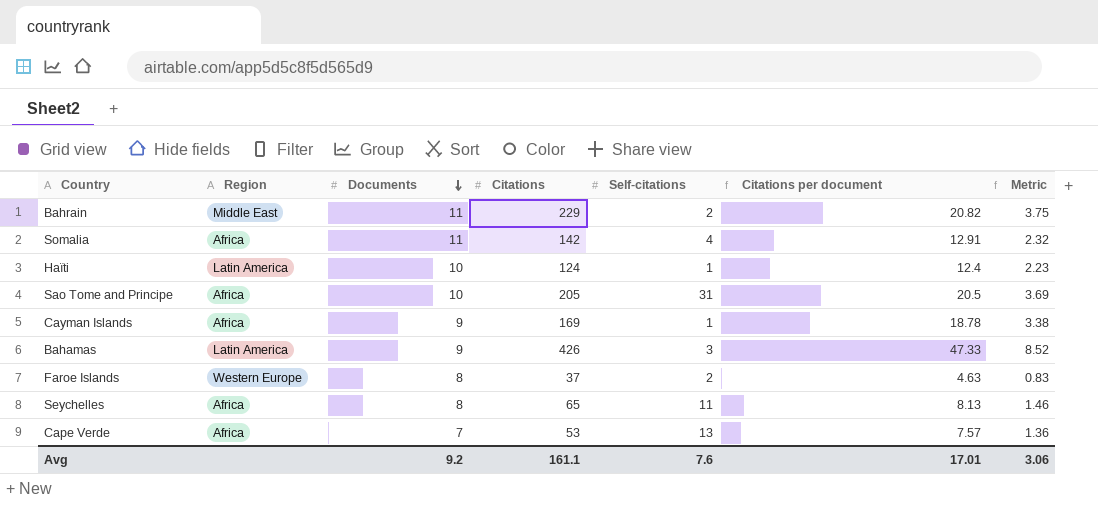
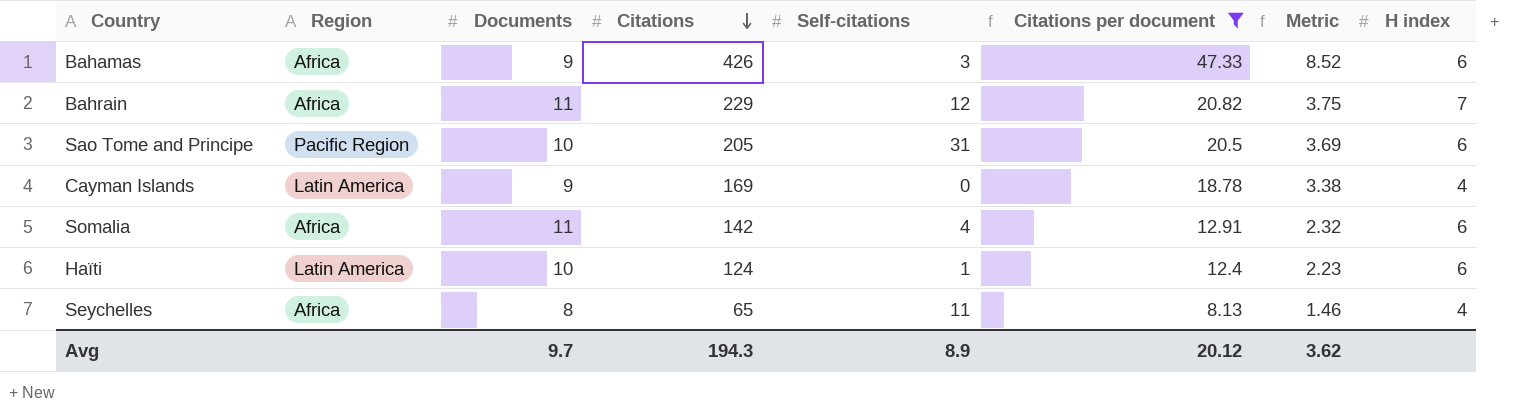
filter: none -> Citations per document >= 8.13
row order: Documents descending -> Citations descending
column H index | position: none -> 8
Bahamas | Region: Latin America -> Africa
Bahrain | Region: Middle East -> Africa
Bahrain | Self-citations: 2 -> 12
Sao Tome and Principe | Region: Africa -> Pacific Region
Cayman Islands | Region: Africa -> Latin America
Cayman Islands | Self-citations: 1 -> 0
Avg | Documents: 9.2 -> 9.7
Avg | Citations: 161.1 -> 194.3
Avg | Self-citations: 7.6 -> 8.9
Avg | Citations per document: 17.01 -> 20.12
Avg | Metric: 3.06 -> 3.62

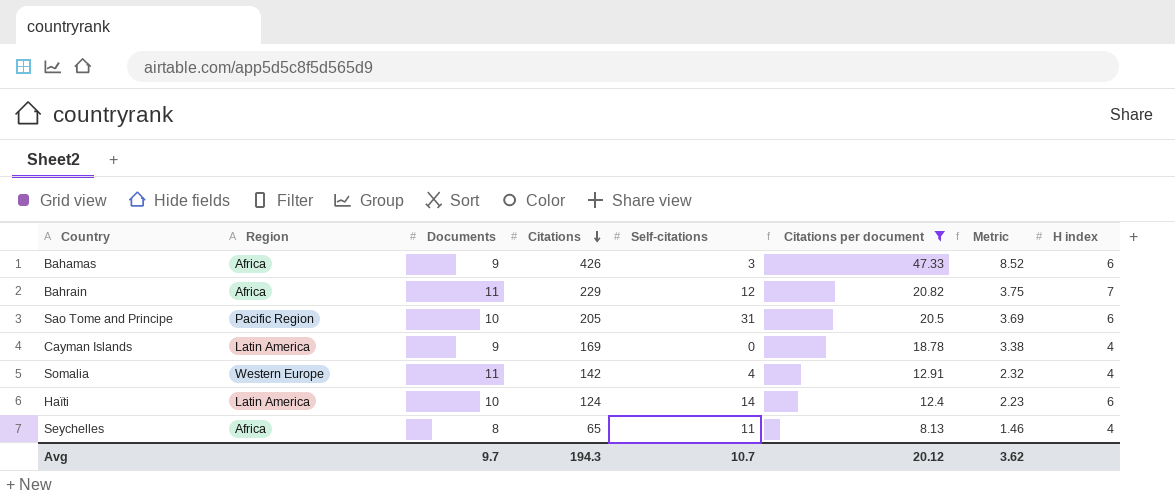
Somalia | Region: Africa -> Western Europe
Somalia | H index: 6 -> 4
Haïti | Self-citations: 1 -> 14
Avg | Self-citations: 8.9 -> 10.7

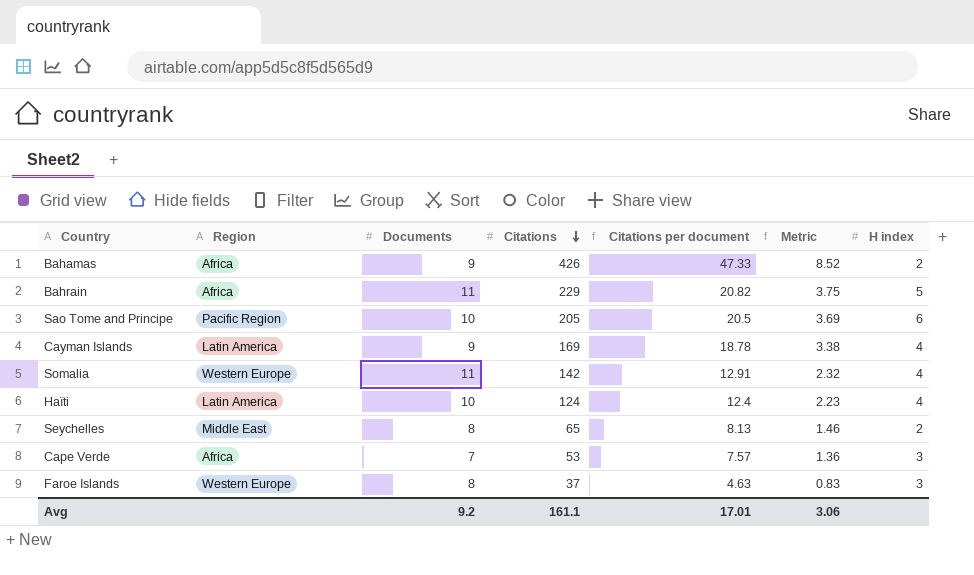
filter: Citations per document >= 8.13 -> none
column Self-citations | position: 5 -> none
Bahamas | H index: 6 -> 2
Bahrain | H index: 7 -> 5
Haïti | H index: 6 -> 4
Seychelles | Region: Africa -> Middle East
Seychelles | H index: 4 -> 2
Avg | Documents: 9.7 -> 9.2
Avg | Citations: 194.3 -> 161.1
Avg | Citations per document: 20.12 -> 17.01
Avg | Metric: 3.62 -> 3.06

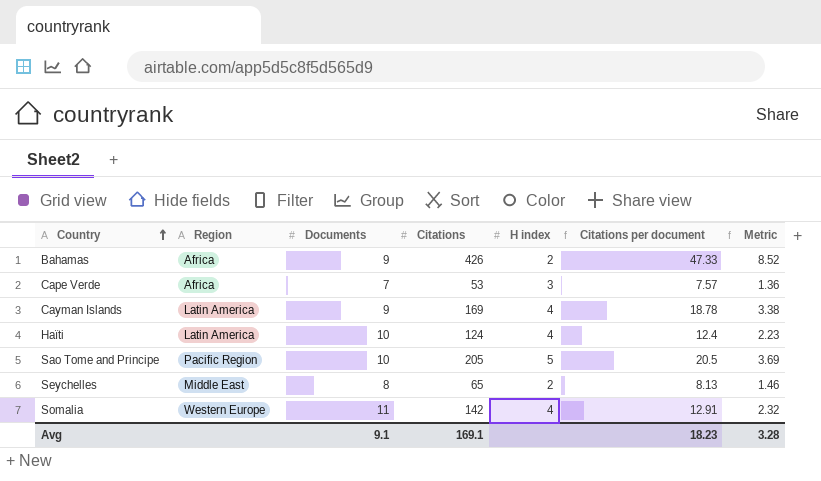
row order: Citations descending -> Country ascending
column H index | position: 7 -> 5
row Bahrain: Africa | 11 | 229 | 20.82 | 3.75 | 5 -> none
row Faroe Islands: Western Europe | 8 | 37 | 4.63 | 0.83 | 3 -> none
Sao Tome and Principe | H index: 6 -> 5
Avg | Documents: 9.2 -> 9.1
Avg | Citations: 161.1 -> 169.1
Avg | Citations per document: 17.01 -> 18.23
Avg | Metric: 3.06 -> 3.28

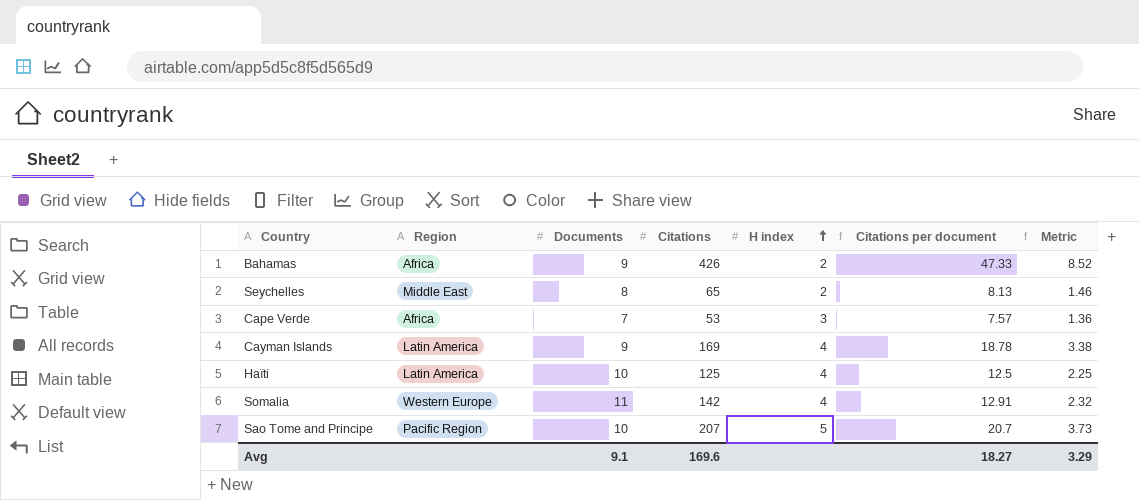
row order: Country ascending -> H index ascending
Haïti | Citations: 124 -> 125
Haïti | Citations per document: 12.4 -> 12.5
Haïti | Metric: 2.23 -> 2.25
Sao Tome and Principe | Citations: 205 -> 207
Sao Tome and Principe | Citations per document: 20.5 -> 20.7
Sao Tome and Principe | Metric: 3.69 -> 3.73
Avg | Citations: 169.1 -> 169.6
Avg | Citations per document: 18.23 -> 18.27
Avg | Metric: 3.28 -> 3.29

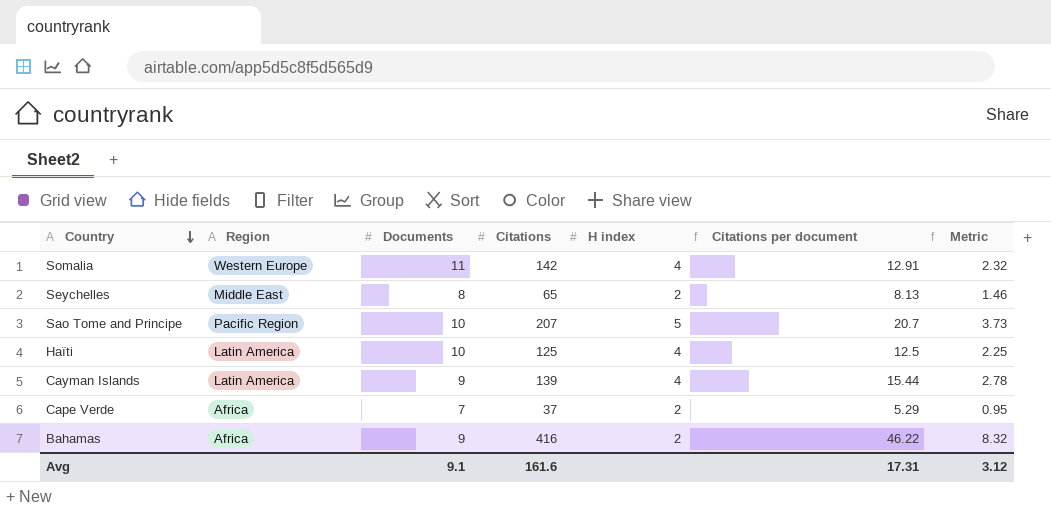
row order: H index ascending -> Country descending
Cayman Islands | Citations: 169 -> 139
Cayman Islands | Citations per document: 18.78 -> 15.44
Cayman Islands | Metric: 3.38 -> 2.78
Cape Verde | Citations: 53 -> 37
Cape Verde | H index: 3 -> 2
Cape Verde | Citations per document: 7.57 -> 5.29
Cape Verde | Metric: 1.36 -> 0.95
Bahamas | Citations: 426 -> 416
Bahamas | Citations per document: 47.33 -> 46.22
Bahamas | Metric: 8.52 -> 8.32
Avg | Citations: 169.6 -> 161.6
Avg | Citations per document: 18.27 -> 17.31
Avg | Metric: 3.29 -> 3.12

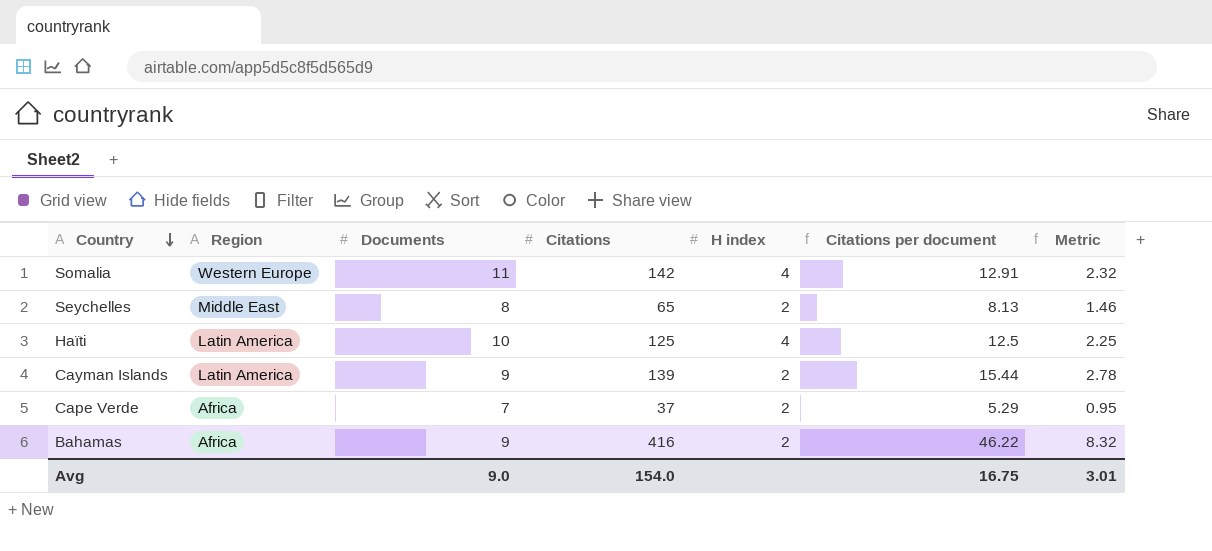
row Sao Tome and Principe: Pacific Region | 10 | 207 | 5 | 20.7 | 3.73 -> none
Cayman Islands | H index: 4 -> 2
Avg | Documents: 9.1 -> 9.0
Avg | Citations: 161.6 -> 154.0
Avg | Citations per document: 17.31 -> 16.75
Avg | Metric: 3.12 -> 3.01

